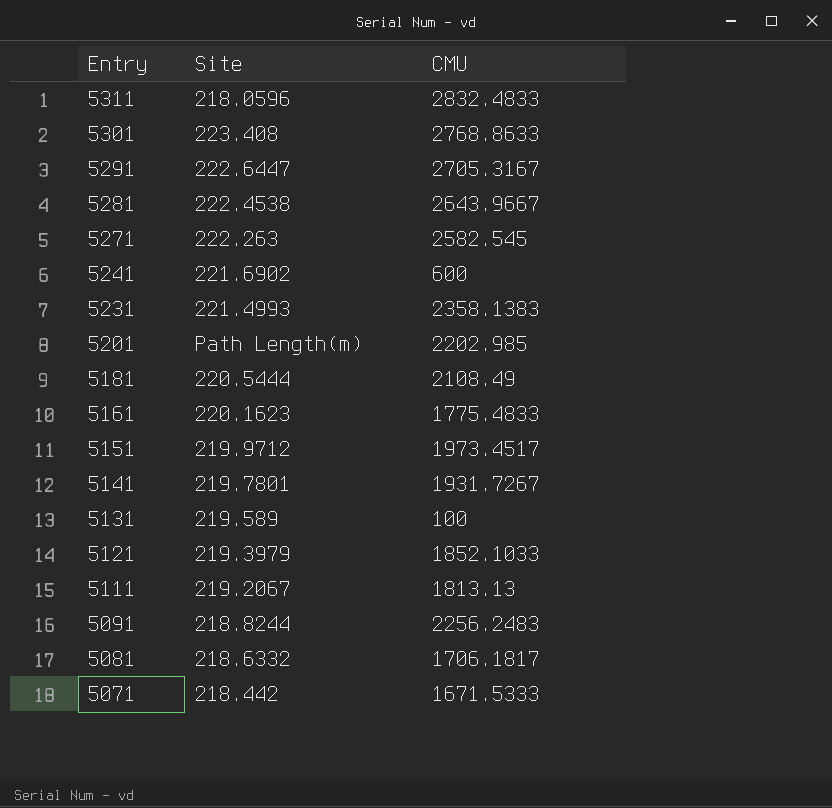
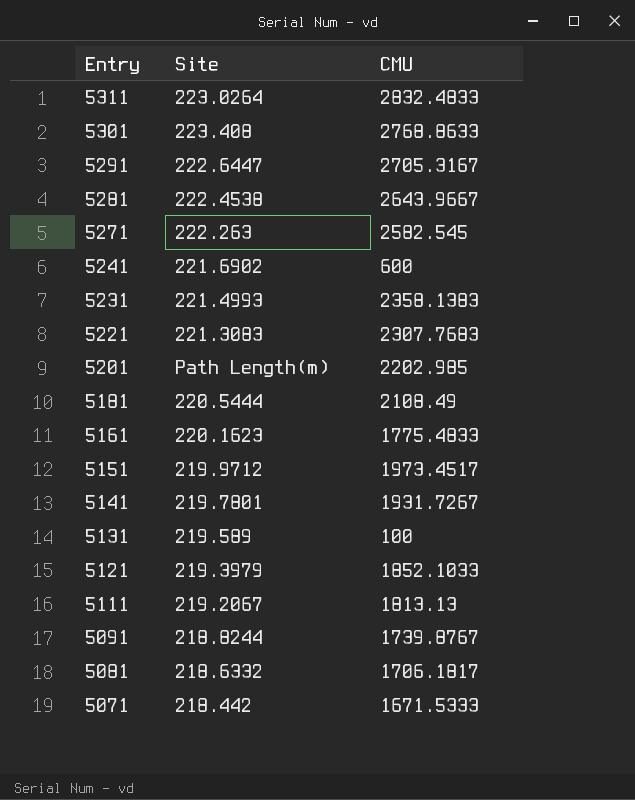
5311 | Site: 218.0596 -> 223.0264
row 5221: none -> 221.3083 | 2307.7683
5091 | CMU: 2256.2483 -> 1739.8767

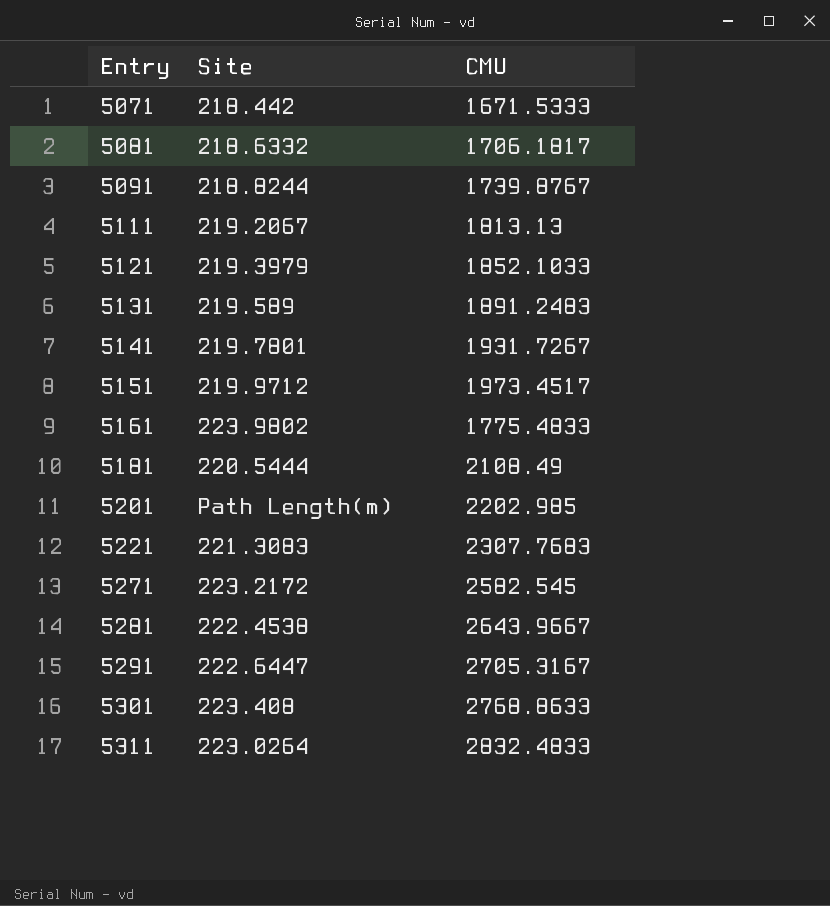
row order: Entry descending -> Entry ascending
row 5241: 221.6902 | 600 -> none
row 5231: 221.4993 | 2358.1383 -> none
5131 | CMU: 100 -> 1891.2483
5161 | Site: 220.1623 -> 223.9802
5271 | Site: 222.263 -> 223.2172

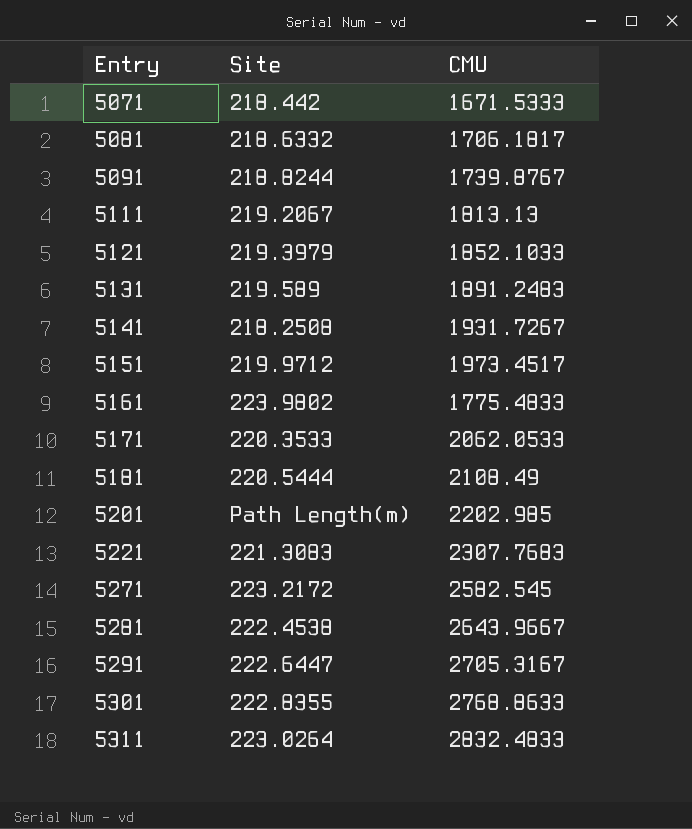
5141 | Site: 219.7801 -> 218.2508
row 5171: none -> 220.3533 | 2062.0533
5301 | Site: 223.408 -> 222.8355

